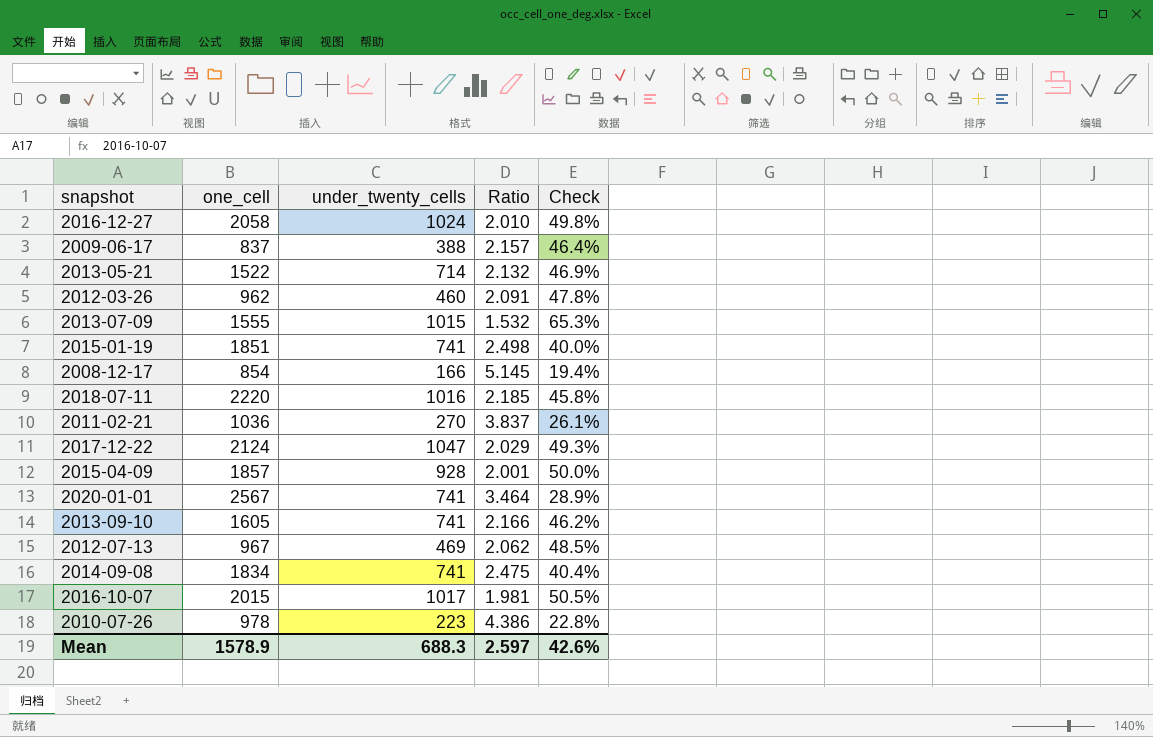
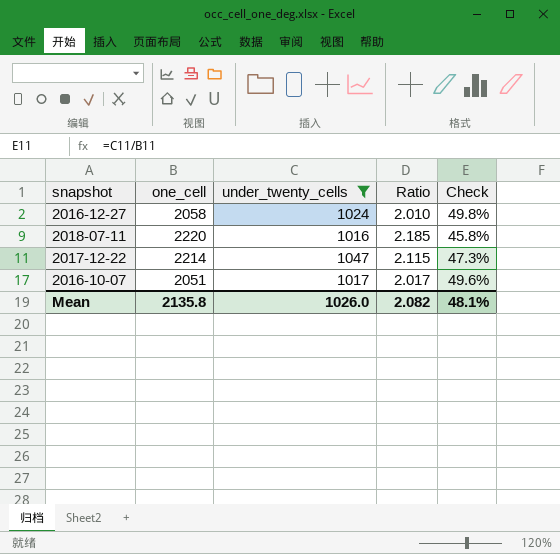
filter: none -> under_twenty_cells >= 1016
2017-12-22 | one_cell: 2124 -> 2214
2017-12-22 | Ratio: 2.029 -> 2.115
2017-12-22 | Check: 49.3% -> 47.3%
2016-10-07 | one_cell: 2015 -> 2051
2016-10-07 | Ratio: 1.981 -> 2.017
2016-10-07 | Check: 50.5% -> 49.6%
Mean | one_cell: 1578.9 -> 2135.8
Mean | under_twenty_cells: 688.3 -> 1026.0
Mean | Ratio: 2.597 -> 2.082
Mean | Check: 42.6% -> 48.1%

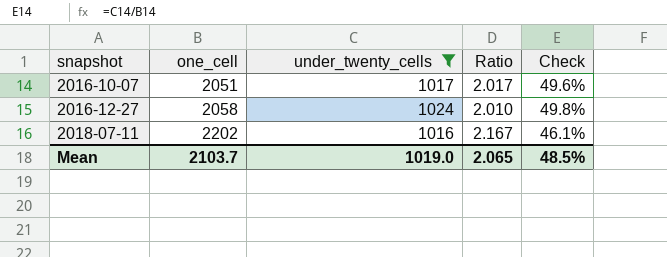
row order: none -> snapshot ascending
row 2017-12-22: 2214 | 1047 | 2.115 | 47.3% -> none
2018-07-11 | one_cell: 2220 -> 2202
2018-07-11 | Ratio: 2.185 -> 2.167
2018-07-11 | Check: 45.8% -> 46.1%
Mean | one_cell: 2135.8 -> 2103.7
Mean | under_twenty_cells: 1026.0 -> 1019.0
Mean | Ratio: 2.082 -> 2.065
Mean | Check: 48.1% -> 48.5%

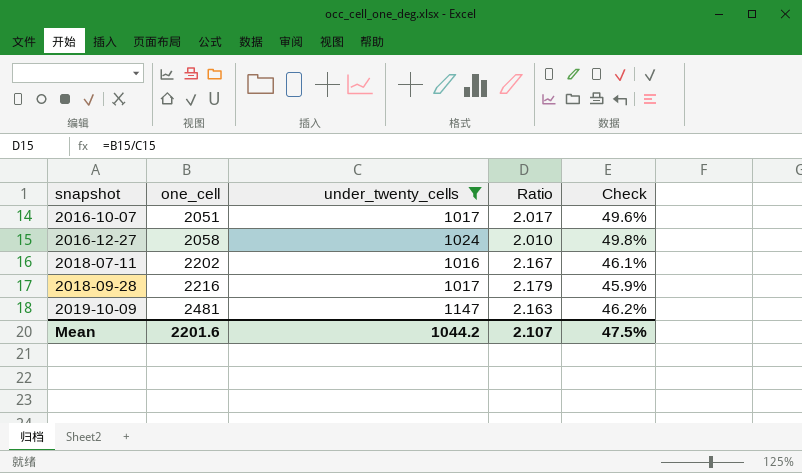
row 2018-09-28: none -> 2216 | 1017 | 2.179 | 45.9%
row 2019-10-09: none -> 2481 | 1147 | 2.163 | 46.2%
Mean | one_cell: 2103.7 -> 2201.6
Mean | under_twenty_cells: 1019.0 -> 1044.2
Mean | Ratio: 2.065 -> 2.107
Mean | Check: 48.5% -> 47.5%

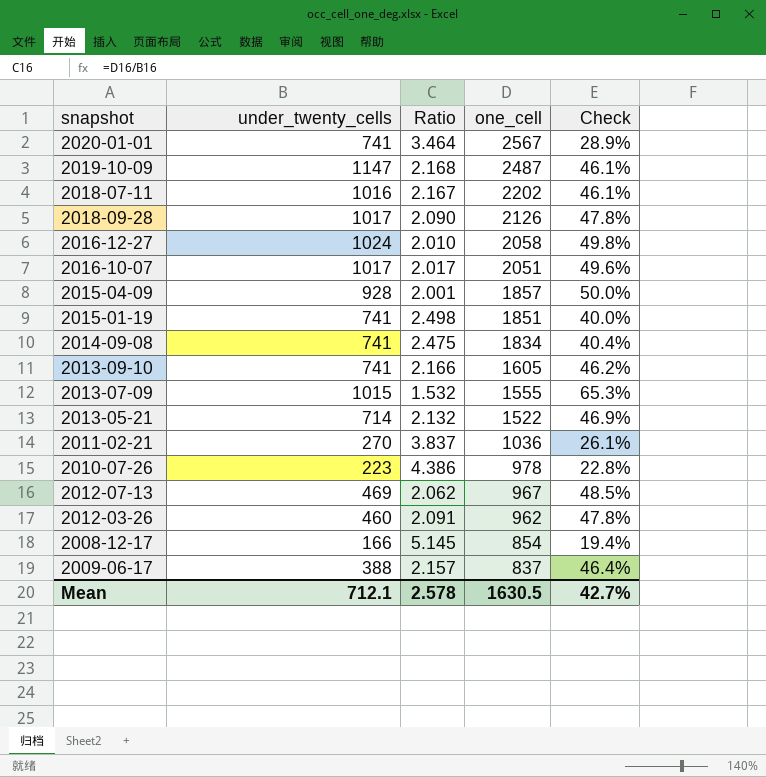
filter: under_twenty_cells >= 1016 -> none
row order: snapshot ascending -> one_cell descending
column one_cell | position: 2 -> 4
2019-10-09 | Ratio: 2.163 -> 2.168
2019-10-09 | one_cell: 2481 -> 2487
2019-10-09 | Check: 46.2% -> 46.1%
2018-09-28 | Ratio: 2.179 -> 2.090
2018-09-28 | one_cell: 2216 -> 2126
2018-09-28 | Check: 45.9% -> 47.8%
Mean | under_twenty_cells: 1044.2 -> 712.1
Mean | Ratio: 2.107 -> 2.578
Mean | one_cell: 2201.6 -> 1630.5
Mean | Check: 47.5% -> 42.7%

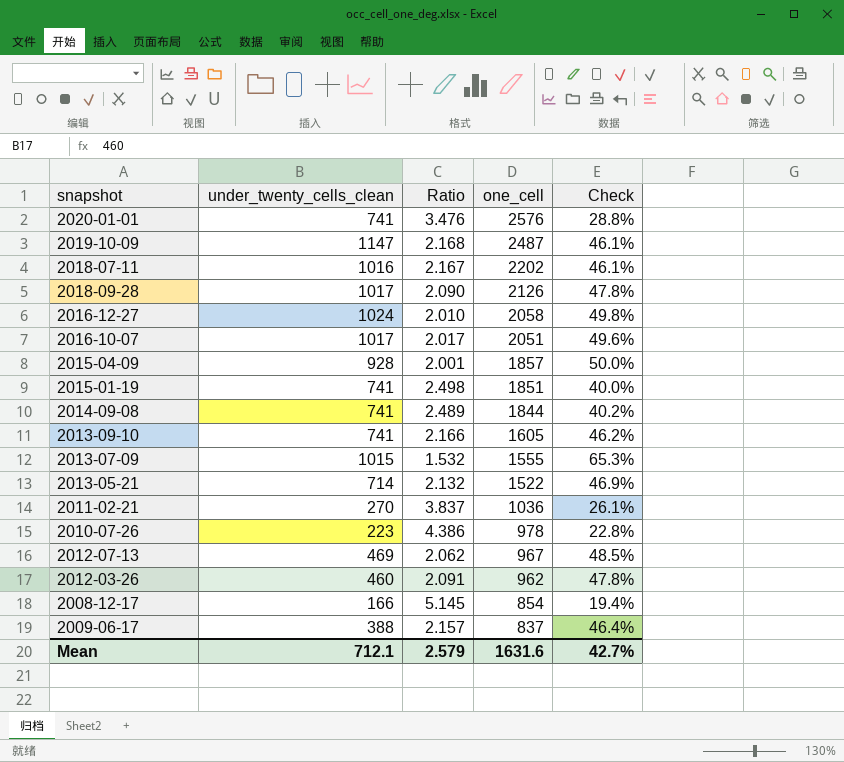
column name: under_twenty_cells -> under_twenty_cells_clean
2020-01-01 | Ratio: 3.464 -> 3.476
2020-01-01 | one_cell: 2567 -> 2576
2020-01-01 | Check: 28.9% -> 28.8%
2014-09-08 | Ratio: 2.475 -> 2.489
2014-09-08 | one_cell: 1834 -> 1844
2014-09-08 | Check: 40.4% -> 40.2%
Mean | Ratio: 2.578 -> 2.579
Mean | one_cell: 1630.5 -> 1631.6

